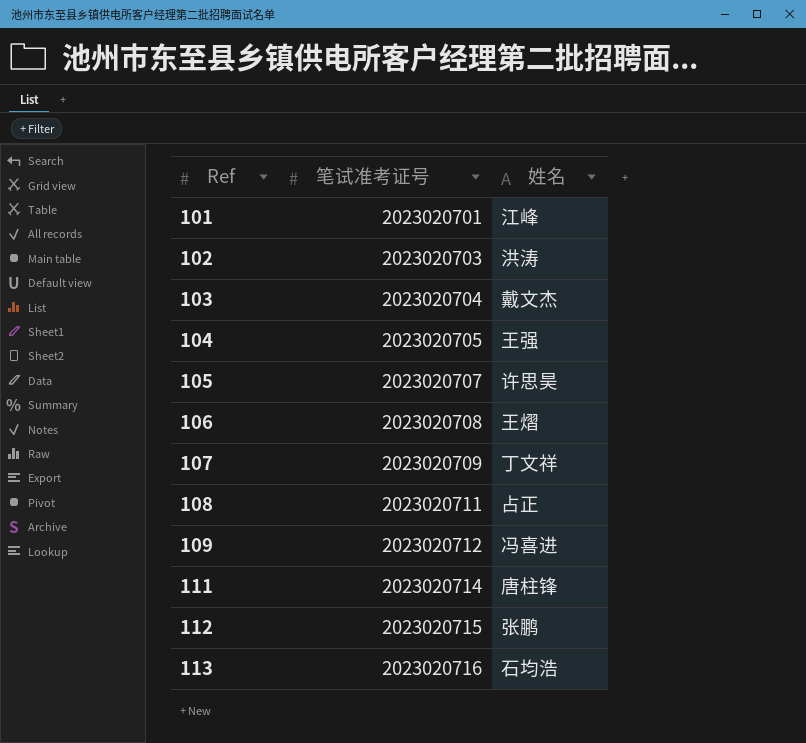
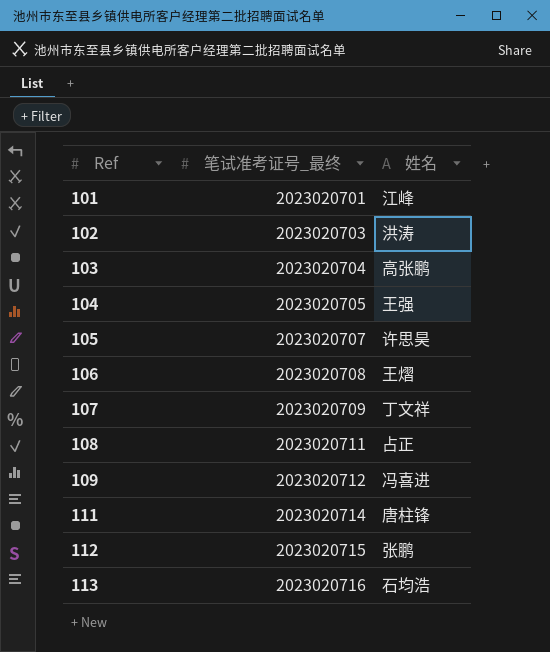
column name: 笔试准考证号 -> 笔试准考证号_最终
103 | 姓名: 戴文杰 -> 高张鹏

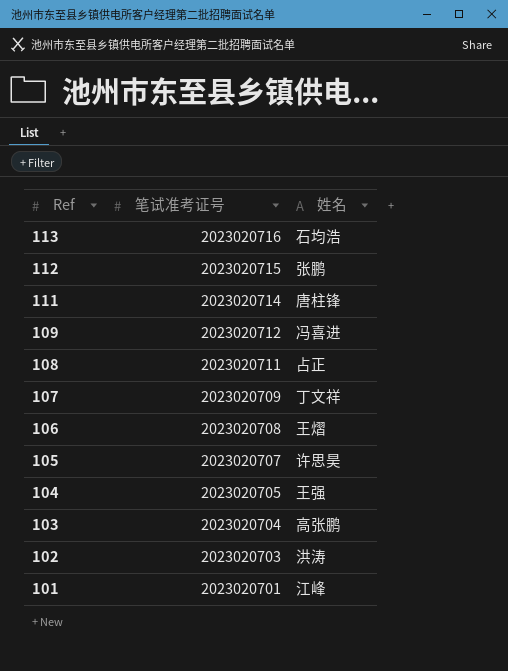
row order: Ref ascending -> Ref descending
column name: 笔试准考证号_最终 -> 笔试准考证号

